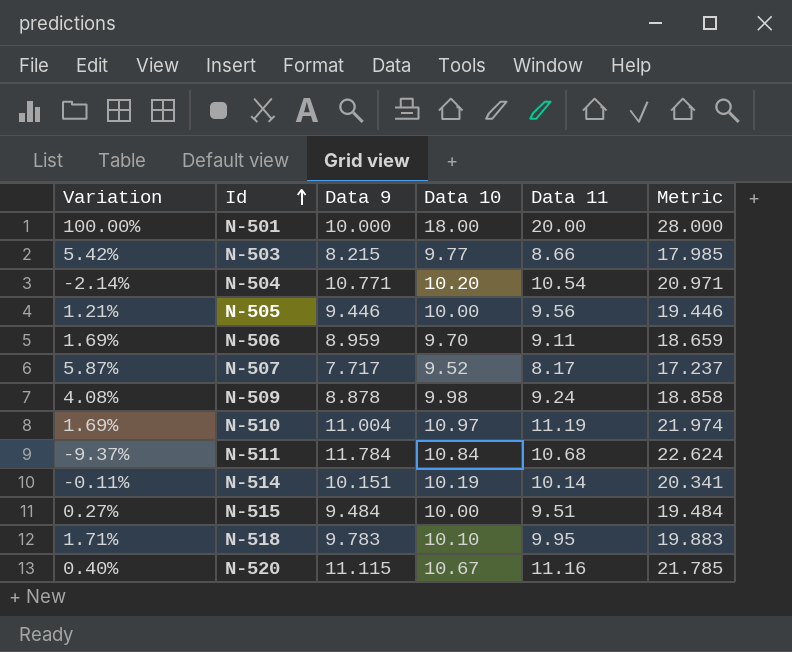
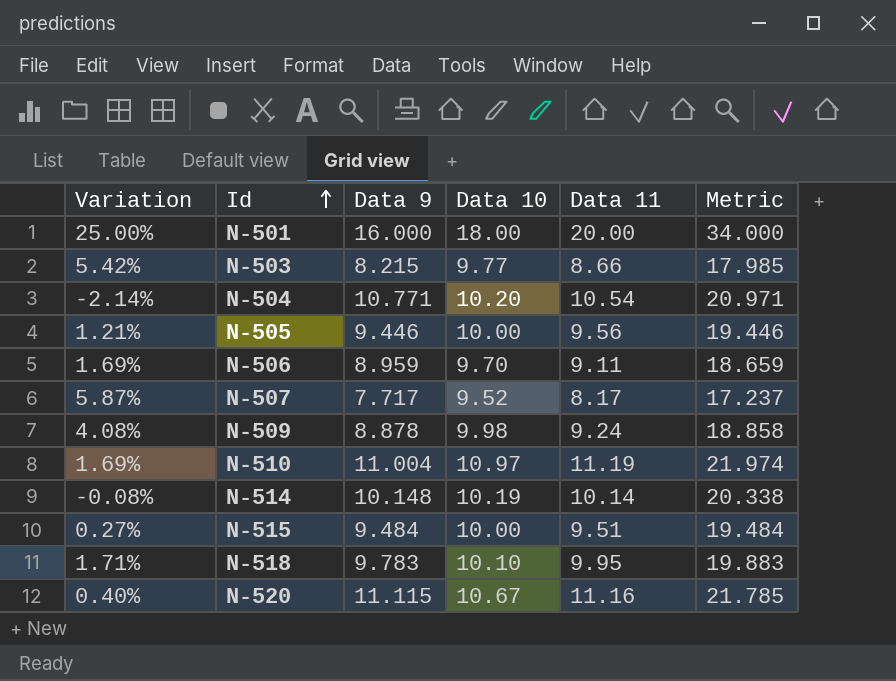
row N-511: -9.37% | 11.784 | 10.84 | 10.68 | 22.624 -> none
N-501 | Variation: 100.00% -> 25.00%
N-501 | Data 9: 10.000 -> 16.000
N-501 | Metric: 28.000 -> 34.000
N-514 | Variation: -0.11% -> -0.08%
N-514 | Data 9: 10.151 -> 10.148
N-514 | Metric: 20.341 -> 20.338

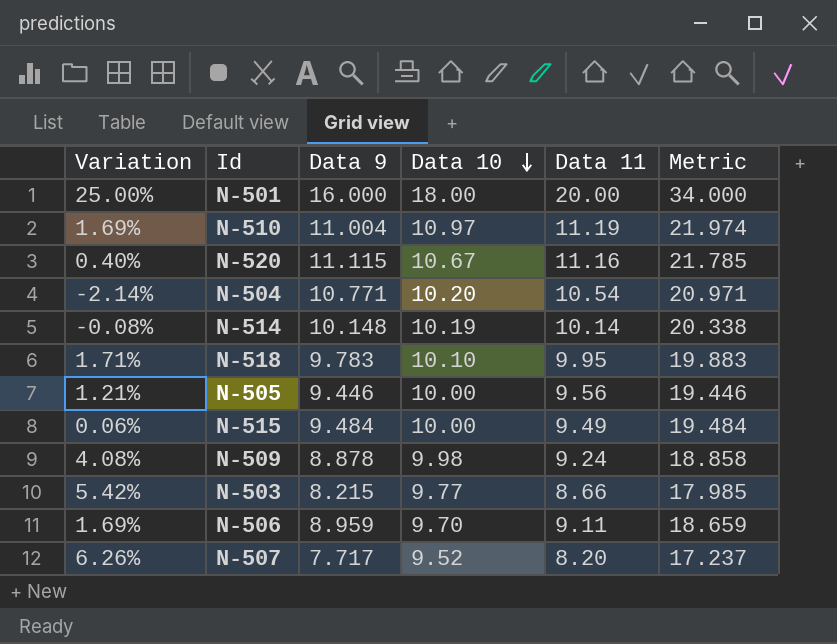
row order: Id ascending -> Data 10 descending
N-515 | Variation: 0.27% -> 0.06%
N-515 | Data 11: 9.51 -> 9.49
N-507 | Variation: 5.87% -> 6.26%
N-507 | Data 11: 8.17 -> 8.20

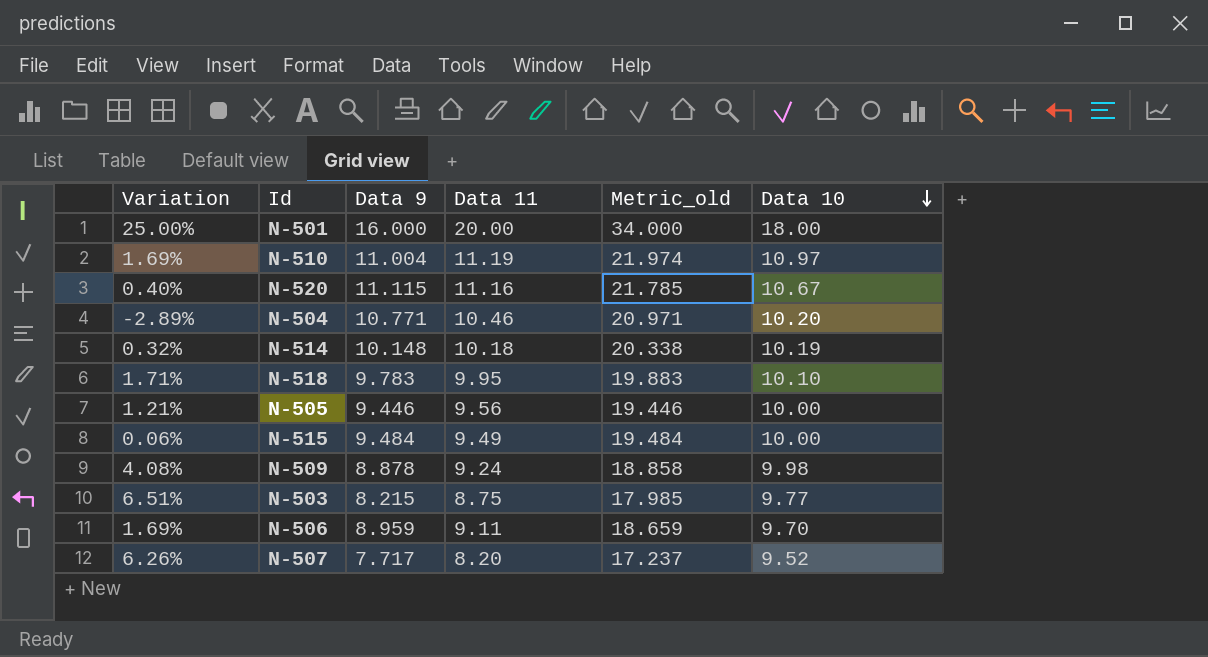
column name: Metric -> Metric_old
column Data 10 | position: 4 -> 6
N-504 | Variation: -2.14% -> -2.89%
N-504 | Data 11: 10.54 -> 10.46
N-514 | Variation: -0.08% -> 0.32%
N-514 | Data 11: 10.14 -> 10.18
N-503 | Variation: 5.42% -> 6.51%
N-503 | Data 11: 8.66 -> 8.75

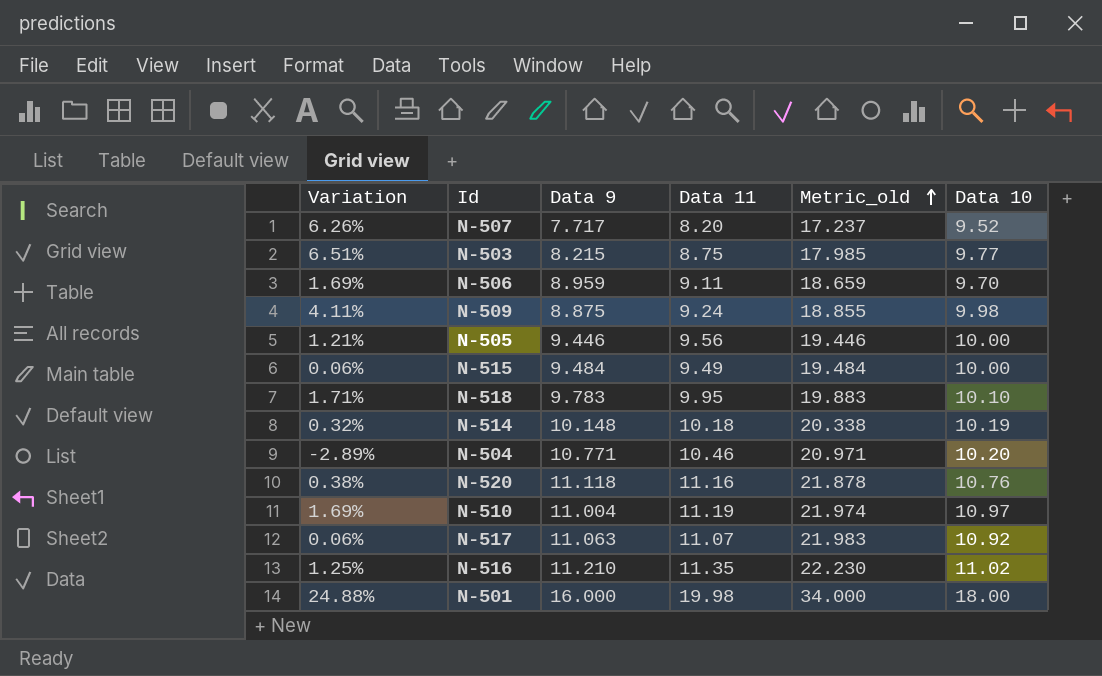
row order: Data 10 descending -> Metric_old ascending
N-509 | Variation: 4.08% -> 4.11%
N-509 | Data 9: 8.878 -> 8.875
N-509 | Metric_old: 18.858 -> 18.855
N-520 | Variation: 0.40% -> 0.38%
N-520 | Data 9: 11.115 -> 11.118
N-520 | Metric_old: 21.785 -> 21.878
N-520 | Data 10: 10.67 -> 10.76
row N-517: none -> 0.06% | 11.063 | 11.07 | 21.983 | 10.92
row N-516: none -> 1.25% | 11.210 | 11.35 | 22.230 | 11.02
N-501 | Variation: 25.00% -> 24.88%
N-501 | Data 11: 20.00 -> 19.98

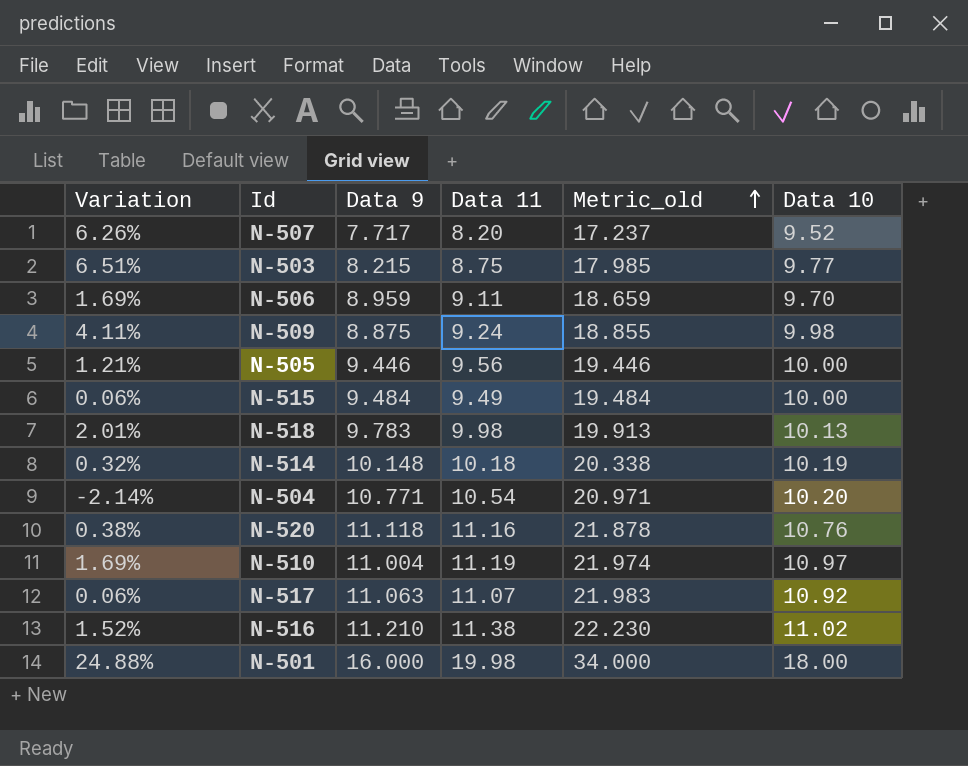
N-518 | Variation: 1.71% -> 2.01%
N-518 | Data 11: 9.95 -> 9.98
N-518 | Metric_old: 19.883 -> 19.913
N-518 | Data 10: 10.10 -> 10.13
N-504 | Variation: -2.89% -> -2.14%
N-504 | Data 11: 10.46 -> 10.54
N-516 | Variation: 1.25% -> 1.52%
N-516 | Data 11: 11.35 -> 11.38

